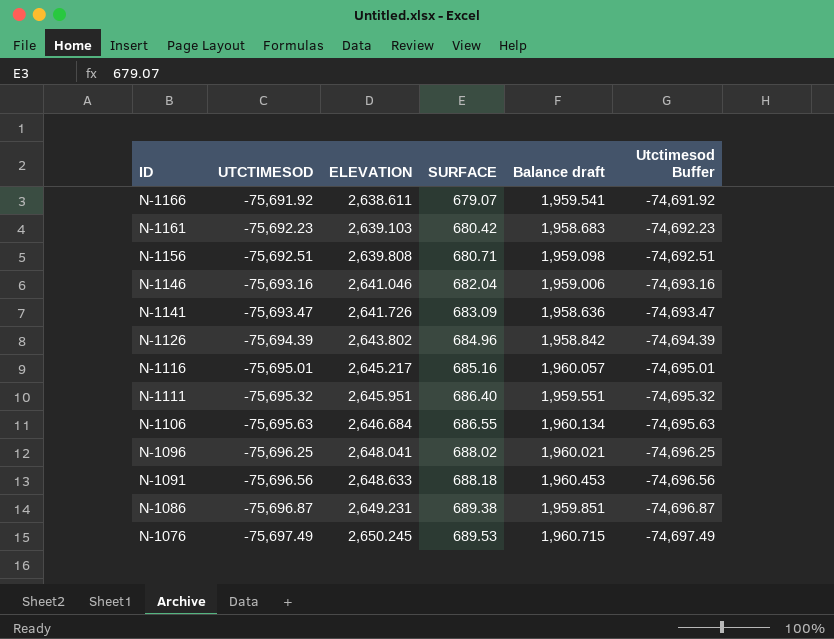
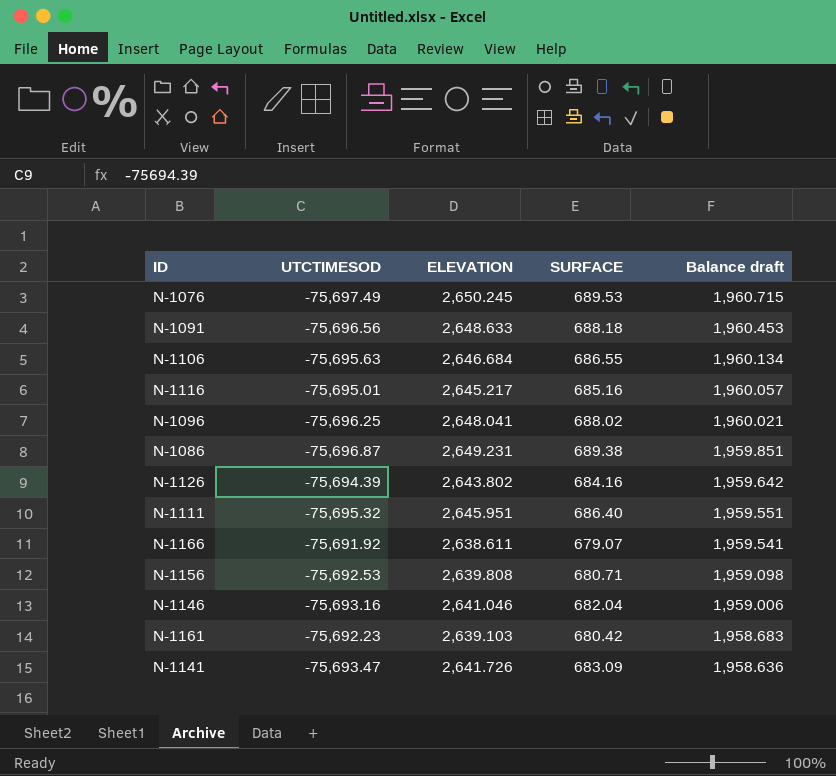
row order: ID descending -> Balance draft descending
column Utctimesod Buffer | formula: [UTCTIMESOD] + 1000 -> none
N-1126 | SURFACE: 684.96 -> 684.16
N-1126 | Balance draft: 1,958.842 -> 1,959.642
N-1156 | UTCTIMESOD: -75,692.51 -> -75,692.53

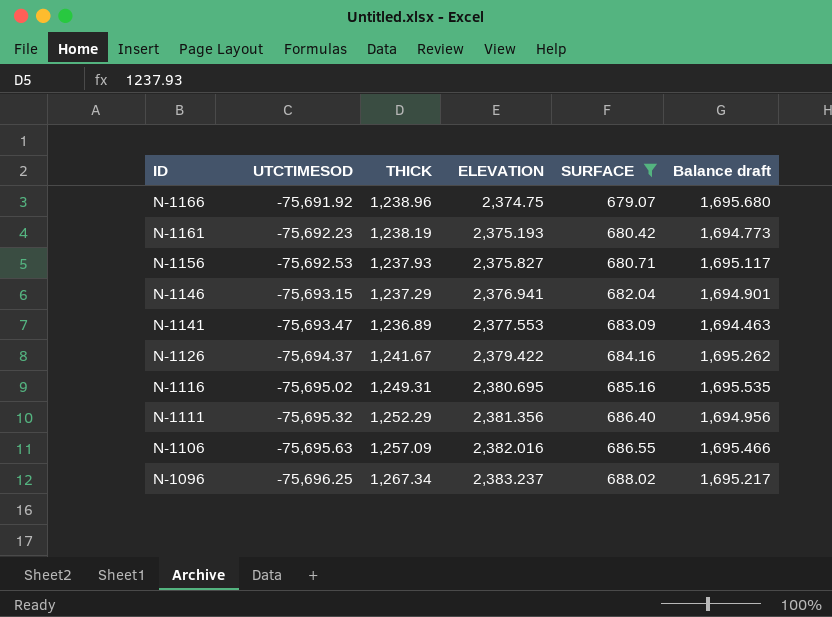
filter: none -> SURFACE <= 688.02
row order: Balance draft descending -> ID descending
column THICK | position: none -> 3
N-1166 | ELEVATION: 2,638.611 -> 2,374.75
N-1166 | Balance draft: 1,959.541 -> 1,695.680
N-1161 | ELEVATION: 2,639.103 -> 2,375.193
N-1161 | Balance draft: 1,958.683 -> 1,694.773
N-1156 | ELEVATION: 2,639.808 -> 2,375.827
N-1156 | Balance draft: 1,959.098 -> 1,695.117
N-1146 | UTCTIMESOD: -75,693.16 -> -75,693.15
N-1146 | ELEVATION: 2,641.046 -> 2,376.941
N-1146 | Balance draft: 1,959.006 -> 1,694.901
N-1141 | ELEVATION: 2,641.726 -> 2,377.553
N-1141 | Balance draft: 1,958.636 -> 1,694.463
N-1126 | UTCTIMESOD: -75,694.39 -> -75,694.37
N-1126 | ELEVATION: 2,643.802 -> 2,379.422
N-1126 | Balance draft: 1,959.642 -> 1,695.262
N-1116 | UTCTIMESOD: -75,695.01 -> -75,695.02
N-1116 | ELEVATION: 2,645.217 -> 2,380.695
N-1116 | Balance draft: 1,960.057 -> 1,695.535
N-1111 | ELEVATION: 2,645.951 -> 2,381.356
N-1111 | Balance draft: 1,959.551 -> 1,694.956
N-1106 | ELEVATION: 2,646.684 -> 2,382.016
N-1106 | Balance draft: 1,960.134 -> 1,695.466
N-1096 | ELEVATION: 2,648.041 -> 2,383.237
N-1096 | Balance draft: 1,960.021 -> 1,695.217

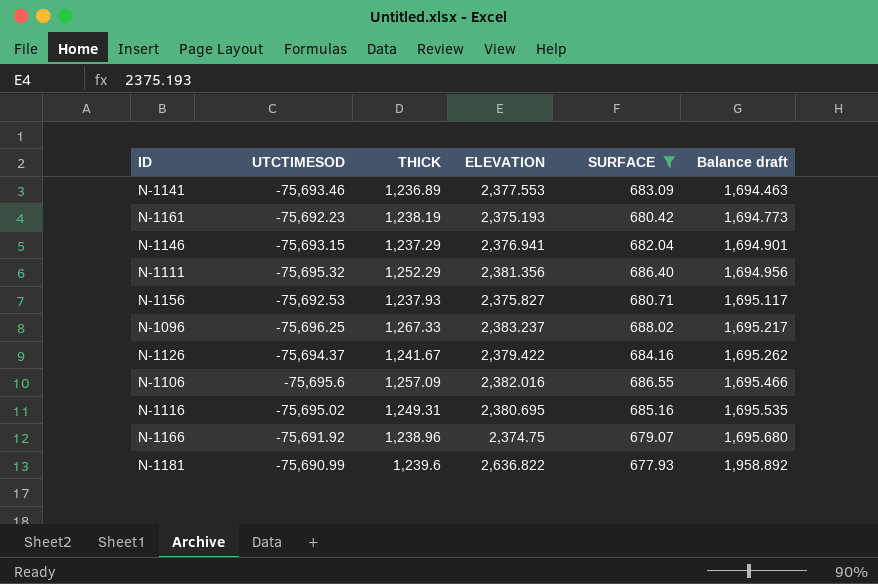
row order: ID descending -> Balance draft ascending
N-1141 | UTCTIMESOD: -75,693.47 -> -75,693.46
N-1096 | THICK: 1,267.34 -> 1,267.33
N-1106 | UTCTIMESOD: -75,695.63 -> -75,695.6
row N-1181: none -> -75,690.99 | 1,239.6 | 2,636.822 | 677.93 | 1,958.892

